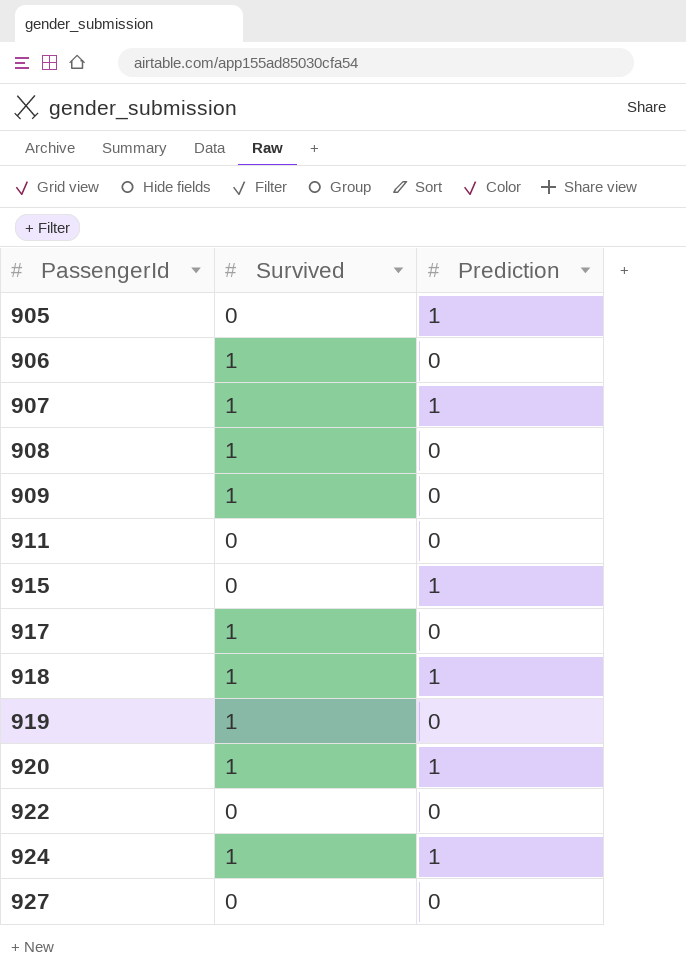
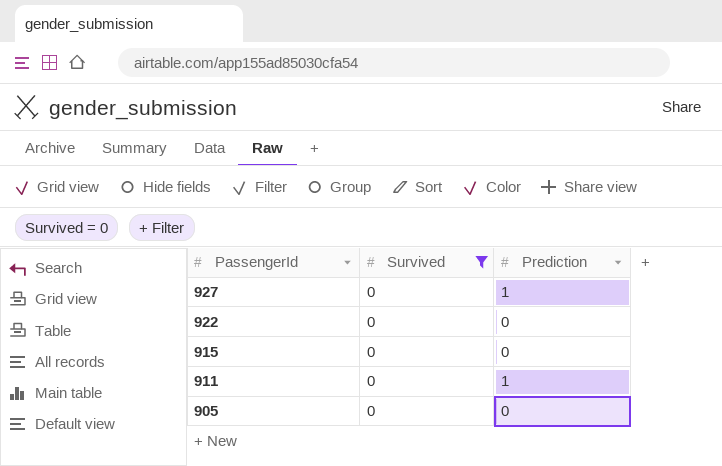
filter: none -> Survived = 0
row order: PassengerId ascending -> PassengerId descending
927 | Prediction: 0 -> 1
915 | Prediction: 1 -> 0
911 | Prediction: 0 -> 1
905 | Prediction: 1 -> 0

